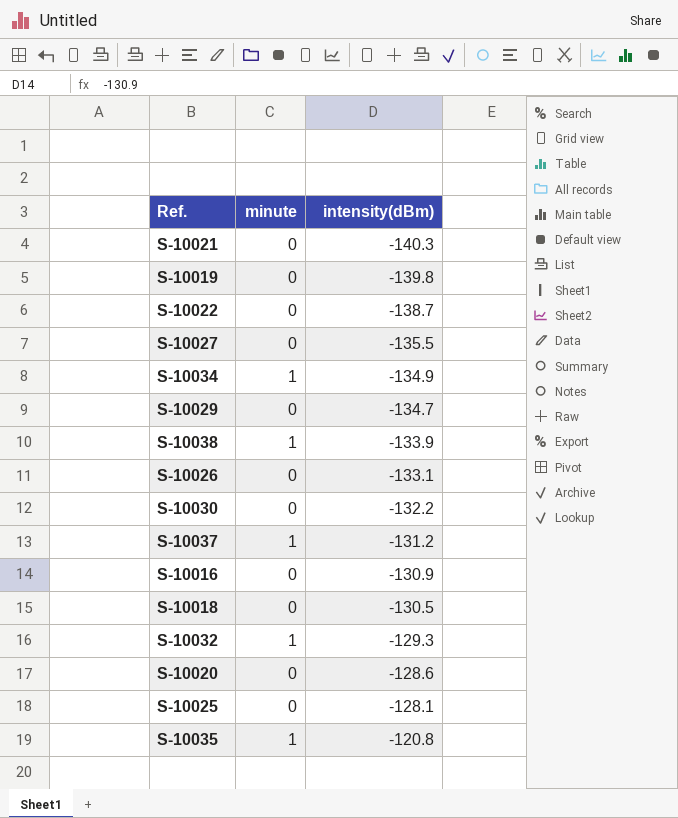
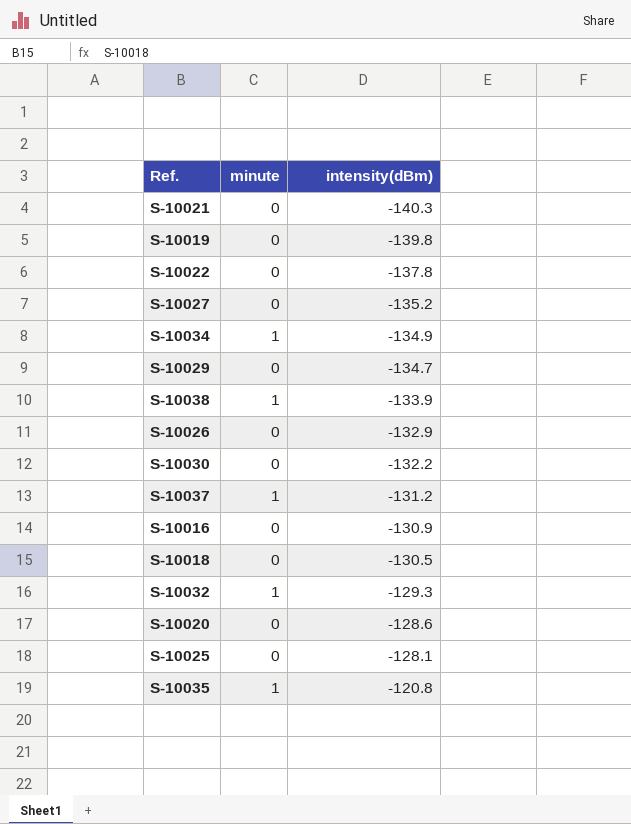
S-10022 | intensity(dBm): -138.7 -> -137.8
S-10027 | intensity(dBm): -135.5 -> -135.2
S-10026 | intensity(dBm): -133.1 -> -132.9

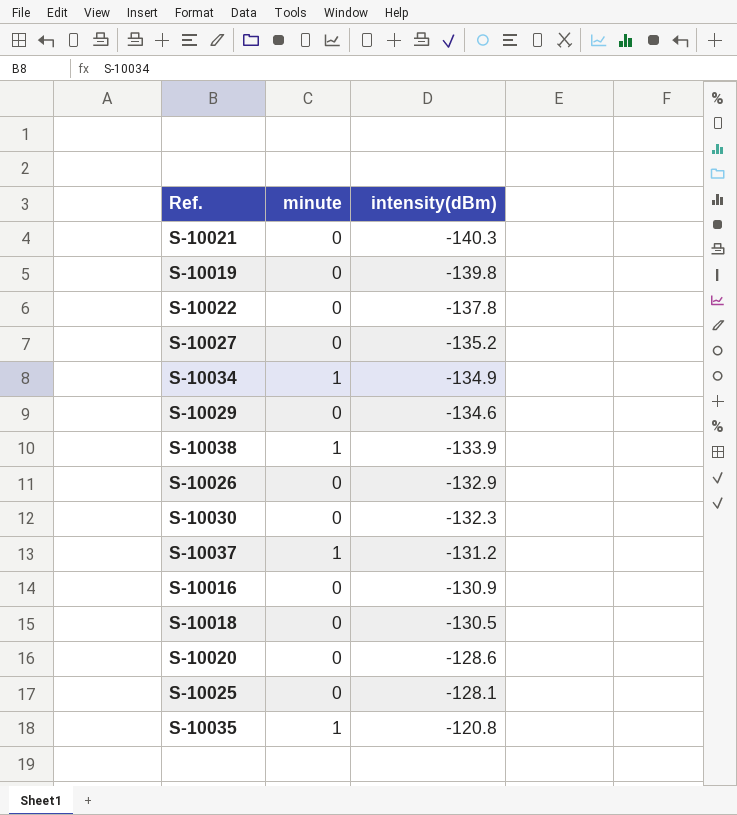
row S-10032: 1 | -129.3 -> none
S-10029 | intensity(dBm): -134.7 -> -134.6
S-10030 | intensity(dBm): -132.2 -> -132.3

